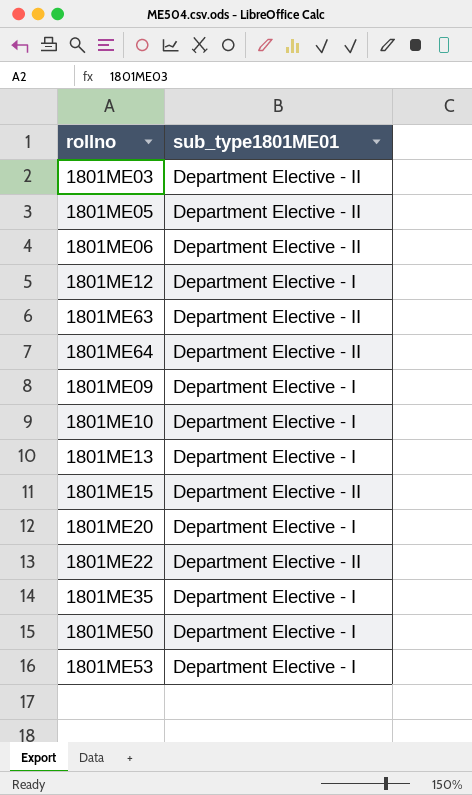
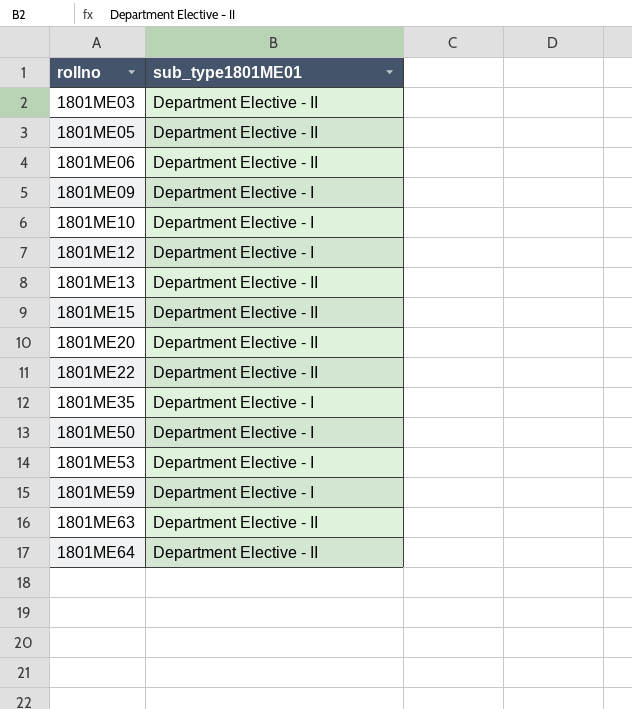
row order: none -> rollno ascending
1801ME13 | sub_type1801ME01: Department Elective - I -> Department Elective - II
1801ME20 | sub_type1801ME01: Department Elective - I -> Department Elective - II
row 1801ME59: none -> Department Elective - I

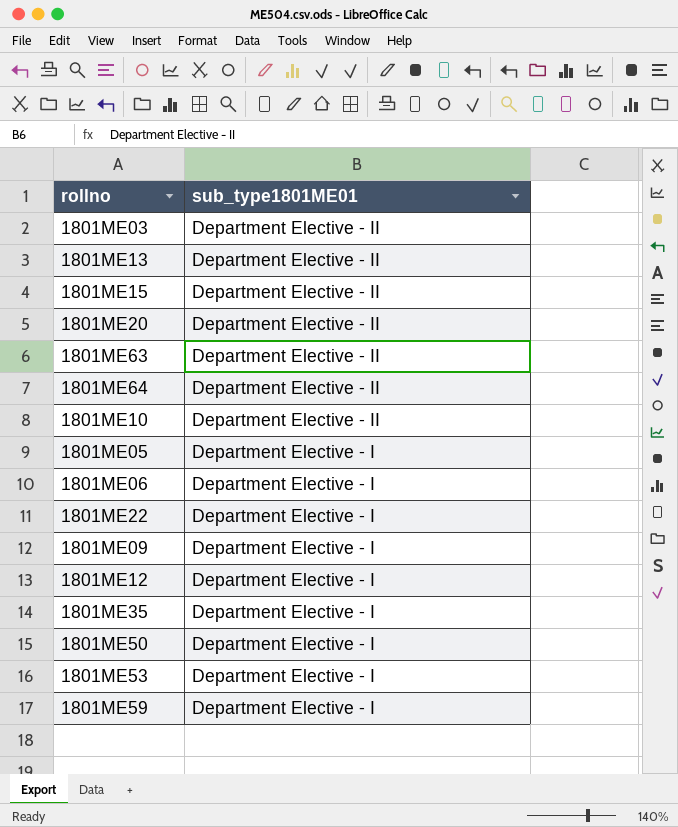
row order: rollno ascending -> sub_type1801ME01 descending
1801ME10 | sub_type1801ME01: Department Elective - I -> Department Elective - II
1801ME05 | sub_type1801ME01: Department Elective - II -> Department Elective - I
1801ME06 | sub_type1801ME01: Department Elective - II -> Department Elective - I
1801ME22 | sub_type1801ME01: Department Elective - II -> Department Elective - I

